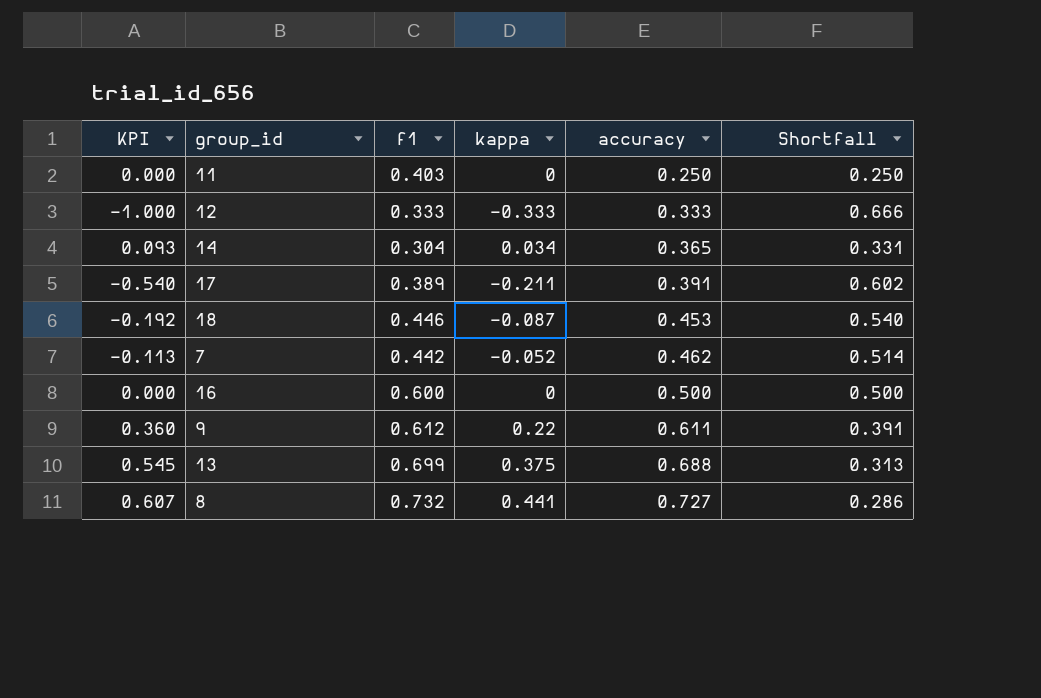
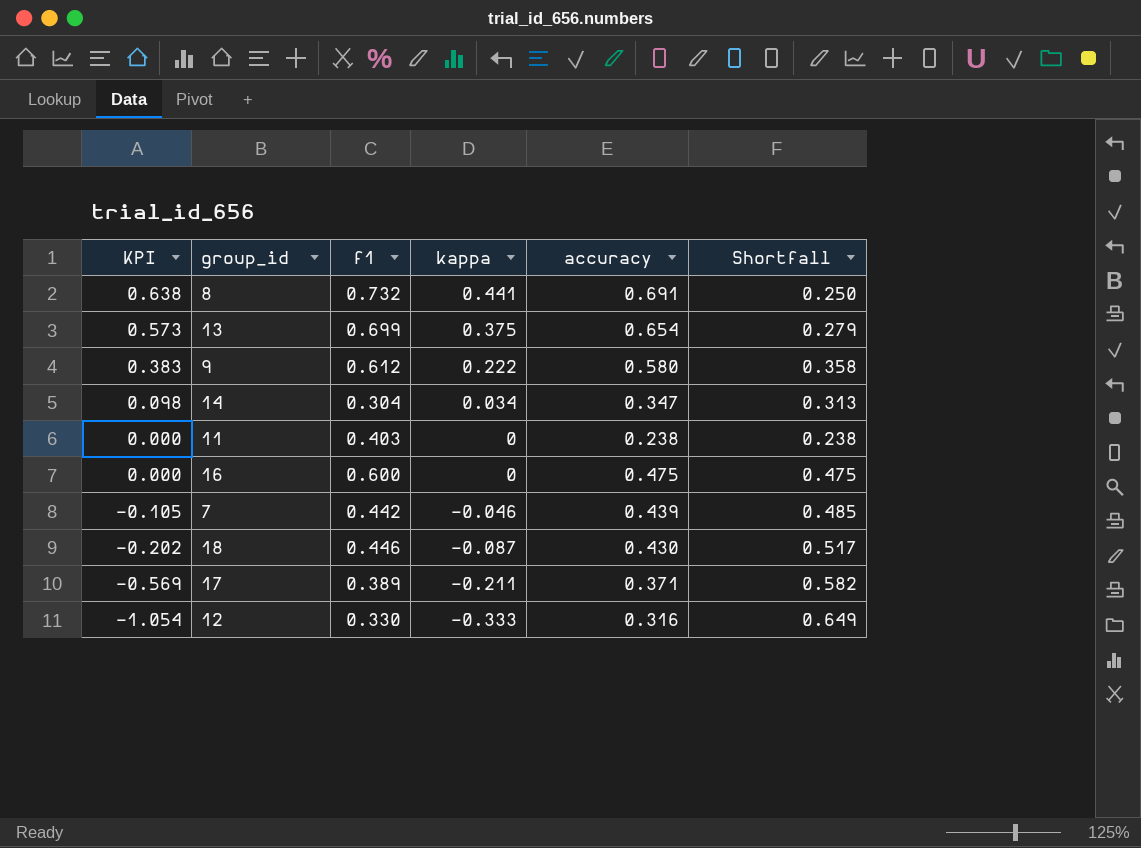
row order: accuracy ascending -> KPI descending
8 | KPI: 0.607 -> 0.638
8 | accuracy: 0.727 -> 0.691
8 | Shortfall: 0.286 -> 0.250
13 | KPI: 0.545 -> 0.573
13 | accuracy: 0.688 -> 0.654
13 | Shortfall: 0.313 -> 0.279
9 | KPI: 0.360 -> 0.383
9 | kappa: 0.22 -> 0.222
9 | accuracy: 0.611 -> 0.580
9 | Shortfall: 0.391 -> 0.358
14 | KPI: 0.093 -> 0.098
14 | accuracy: 0.365 -> 0.347
14 | Shortfall: 0.331 -> 0.313
11 | accuracy: 0.250 -> 0.238
11 | Shortfall: 0.250 -> 0.238
16 | accuracy: 0.500 -> 0.475
16 | Shortfall: 0.500 -> 0.475
7 | KPI: -0.113 -> -0.105
7 | kappa: -0.052 -> -0.046
7 | accuracy: 0.462 -> 0.439
7 | Shortfall: 0.514 -> 0.485
18 | KPI: -0.192 -> -0.202
18 | accuracy: 0.453 -> 0.430
18 | Shortfall: 0.540 -> 0.517
17 | KPI: -0.540 -> -0.569
17 | accuracy: 0.391 -> 0.371
17 | Shortfall: 0.602 -> 0.582
12 | KPI: -1.000 -> -1.054
12 | f1: 0.333 -> 0.330
12 | accuracy: 0.333 -> 0.316
12 | Shortfall: 0.666 -> 0.649

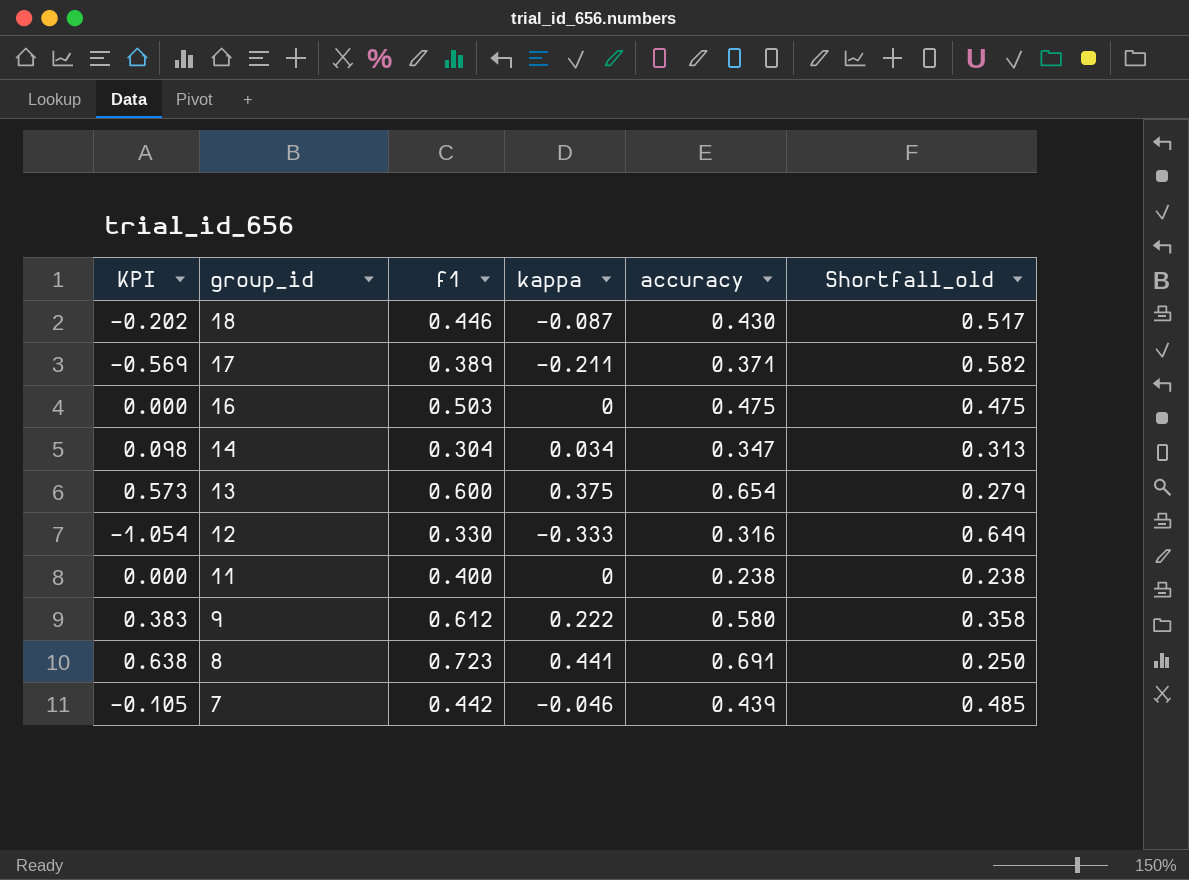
row order: KPI descending -> group_id descending
column name: Shortfall -> Shortfall_old
16 | f1: 0.600 -> 0.503
13 | f1: 0.699 -> 0.600
11 | f1: 0.403 -> 0.400
8 | f1: 0.732 -> 0.723

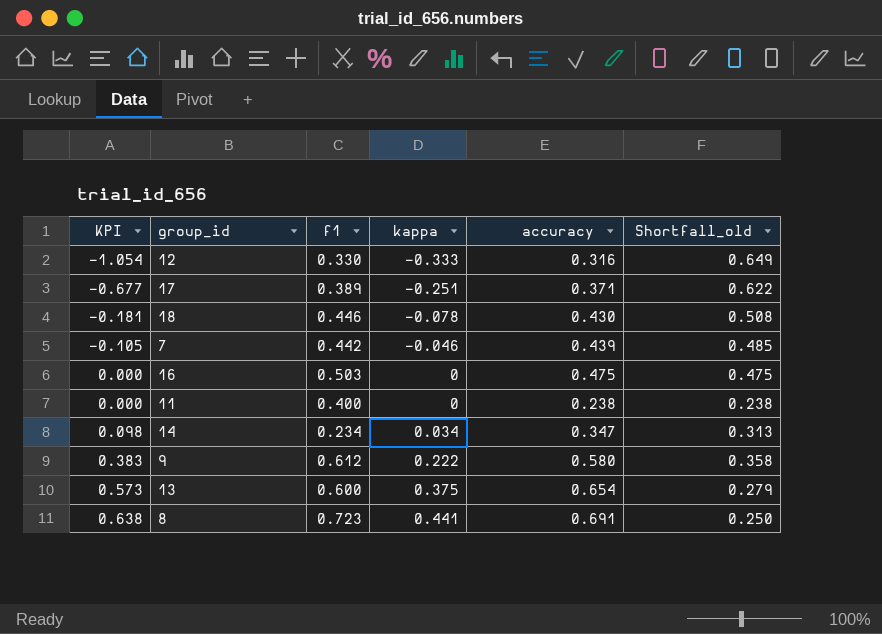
row order: group_id descending -> KPI ascending
17 | KPI: -0.569 -> -0.677
17 | kappa: -0.211 -> -0.251
17 | Shortfall_old: 0.582 -> 0.622
18 | KPI: -0.202 -> -0.181
18 | kappa: -0.087 -> -0.078
18 | Shortfall_old: 0.517 -> 0.508
14 | f1: 0.304 -> 0.234

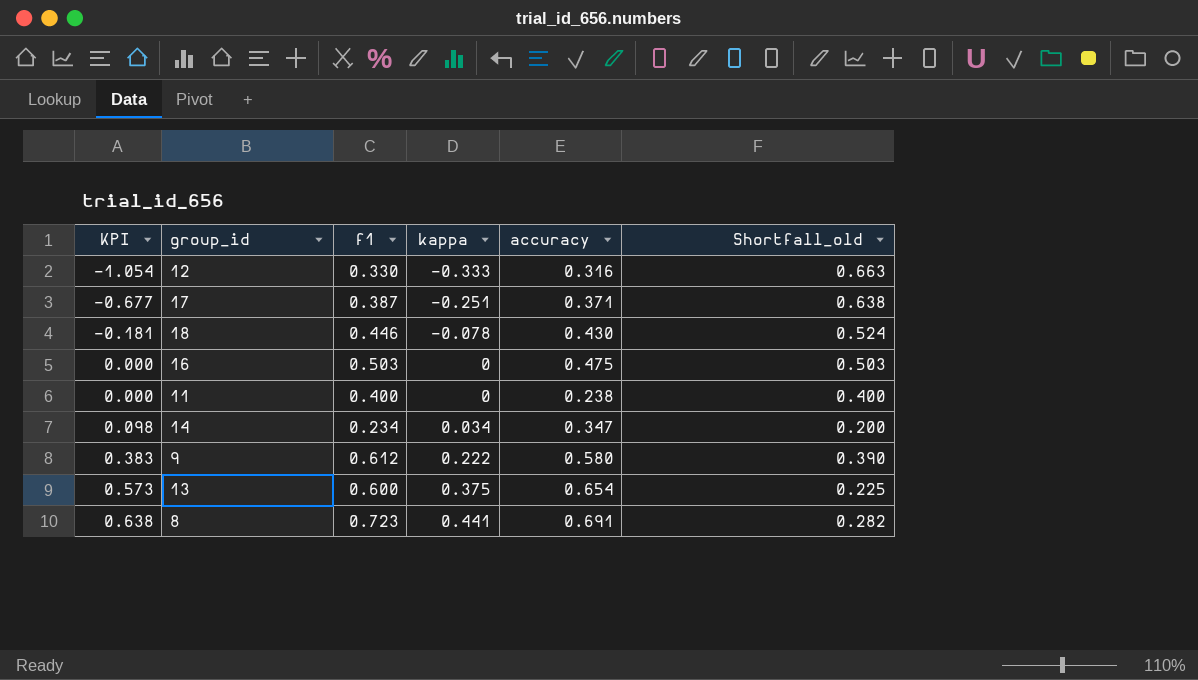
column Shortfall_old | formula: [accuracy] - [kappa] -> [f1] - [kappa]
row 7: -0.105 | 0.442 | -0.046 | 0.439 | 0.485 -> none
17 | f1: 0.389 -> 0.387

